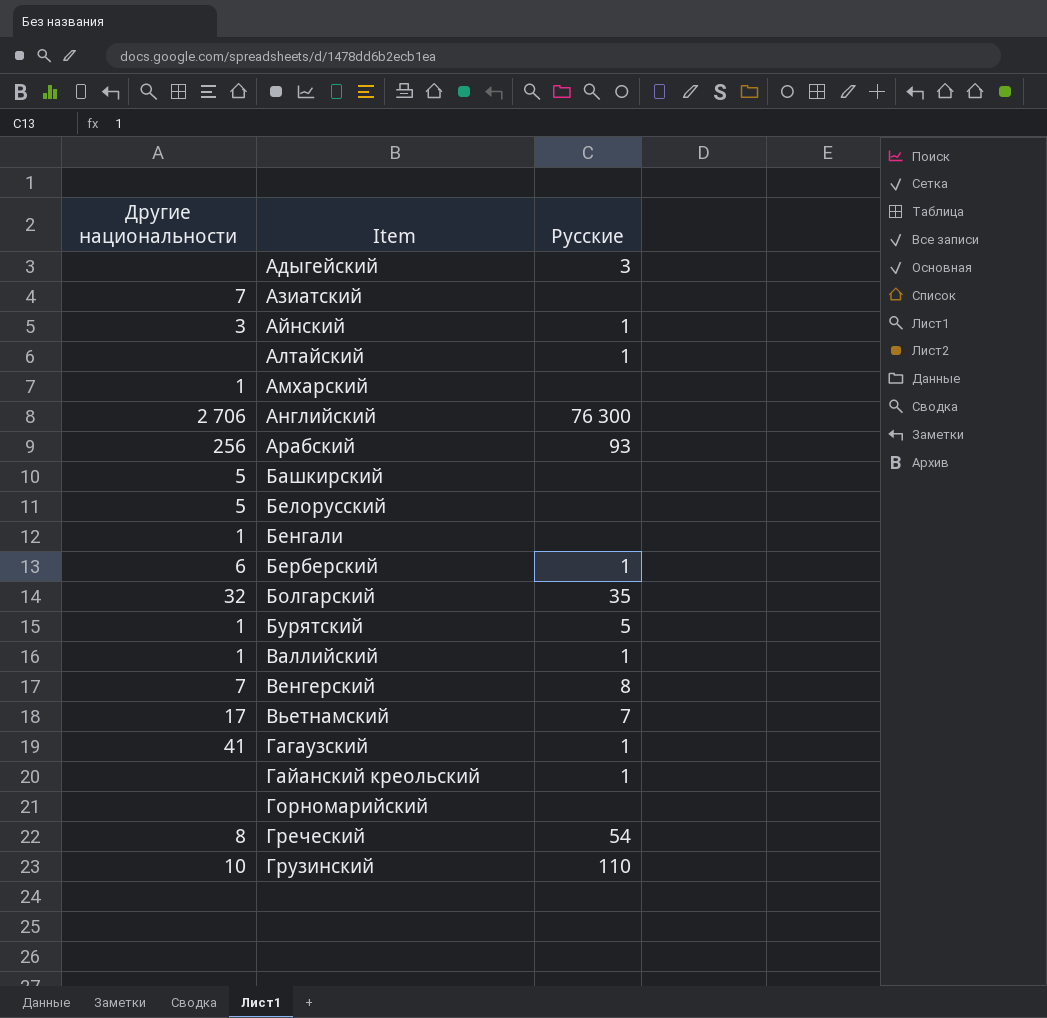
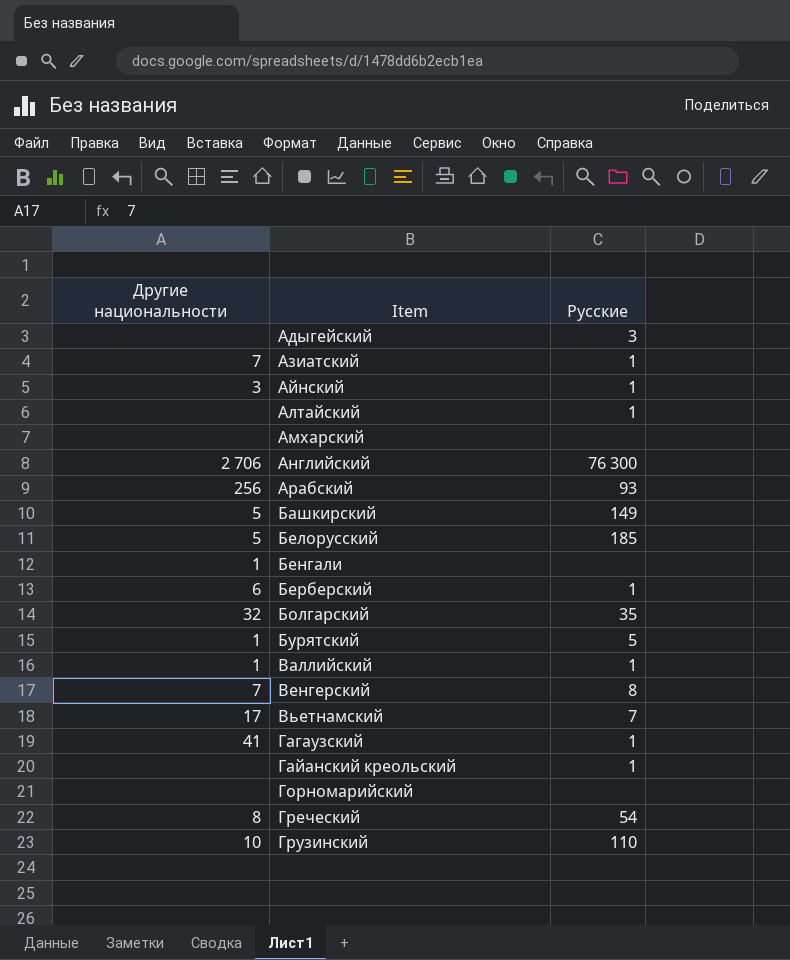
Азиатский | Русские: none -> 1
Амхарский | Другие национальности: 1 -> none
Башкирский | Русские: none -> 149
Белорусский | Русские: none -> 185

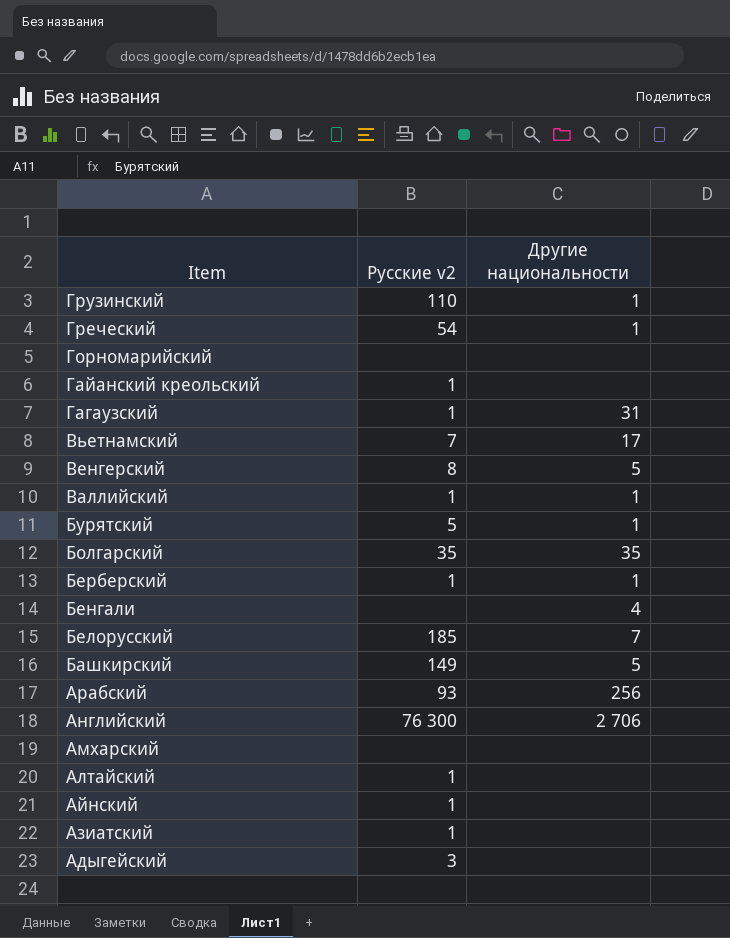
row order: Item ascending -> Item descending
column name: Русские -> Русские v2
column Другие национальности | position: 1 -> 3
Грузинский | Другие национальности: 10 -> 1
Греческий | Другие национальности: 8 -> 1
Гагаузский | Другие национальности: 41 -> 31
Венгерский | Другие национальности: 7 -> 5
Болгарский | Другие национальности: 32 -> 35
Берберский | Другие национальности: 6 -> 1
Бенгали | Другие национальности: 1 -> 4
Белорусский | Другие национальности: 5 -> 7
Айнский | Другие национальности: 3 -> none
Азиатский | Другие национальности: 7 -> none

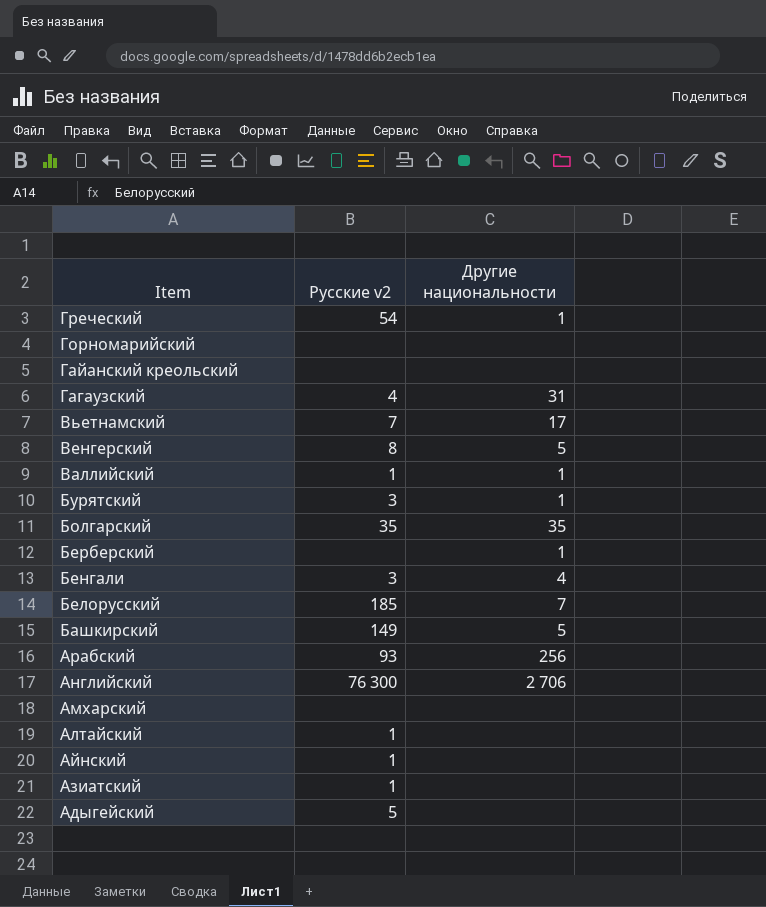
row Грузинский: 110 | 1 -> none
Гайанский креольский | Русские v2: 1 -> none
Гагаузский | Русские v2: 1 -> 4
Бурятский | Русские v2: 5 -> 3
Берберский | Русские v2: 1 -> none
Бенгали | Русские v2: none -> 3
Адыгейский | Русские v2: 3 -> 5

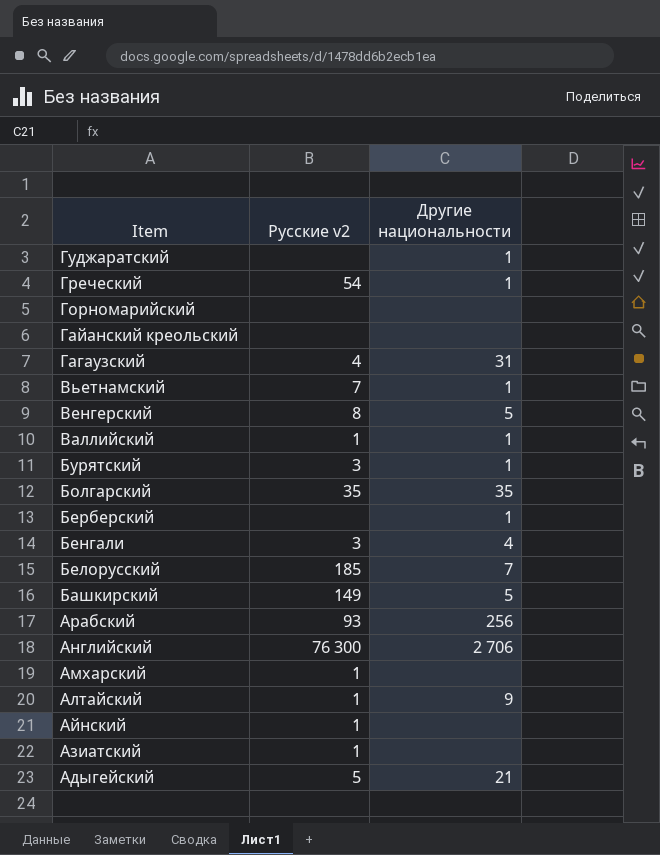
row Гуджаратский: none -> none | 1
Вьетнамский | Другие национальности: 17 -> 1
Амхарский | Русские v2: none -> 1
Алтайский | Другие национальности: none -> 9
Адыгейский | Другие национальности: none -> 21

